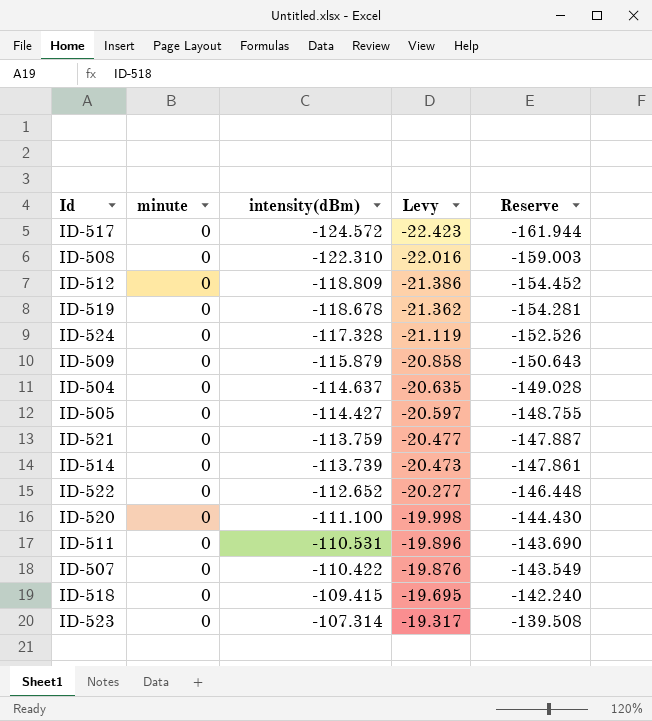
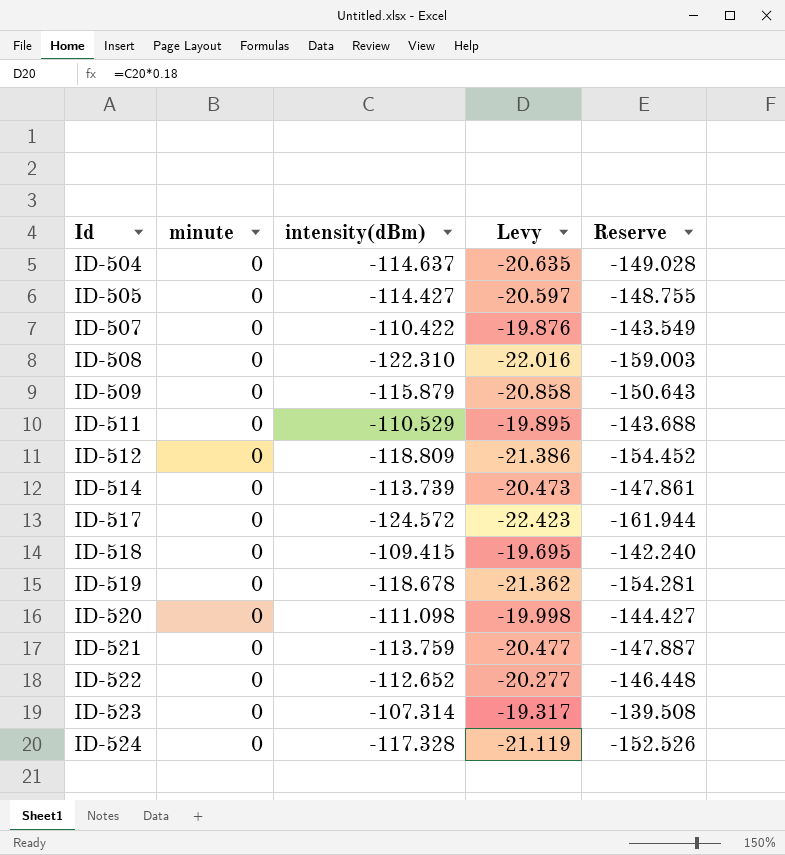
row order: intensity(dBm) ascending -> Id ascending
ID-511 | intensity(dBm): -110.531 -> -110.529
ID-511 | Levy: -19.896 -> -19.895
ID-511 | Reserve: -143.690 -> -143.688
ID-520 | intensity(dBm): -111.100 -> -111.098
ID-520 | Reserve: -144.430 -> -144.427

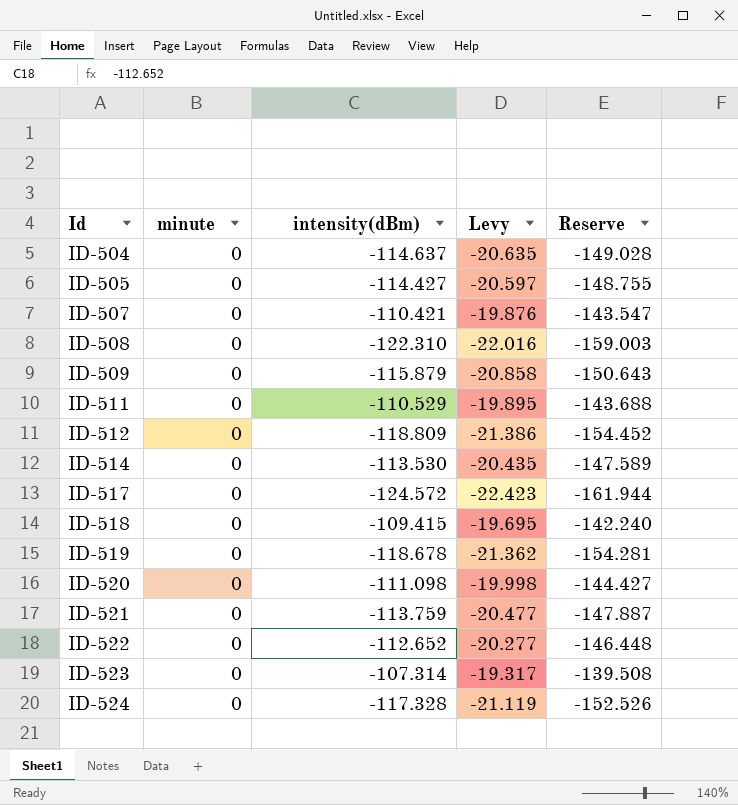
ID-507 | intensity(dBm): -110.422 -> -110.421
ID-507 | Reserve: -143.549 -> -143.547
ID-514 | intensity(dBm): -113.739 -> -113.530
ID-514 | Levy: -20.473 -> -20.435
ID-514 | Reserve: -147.861 -> -147.589

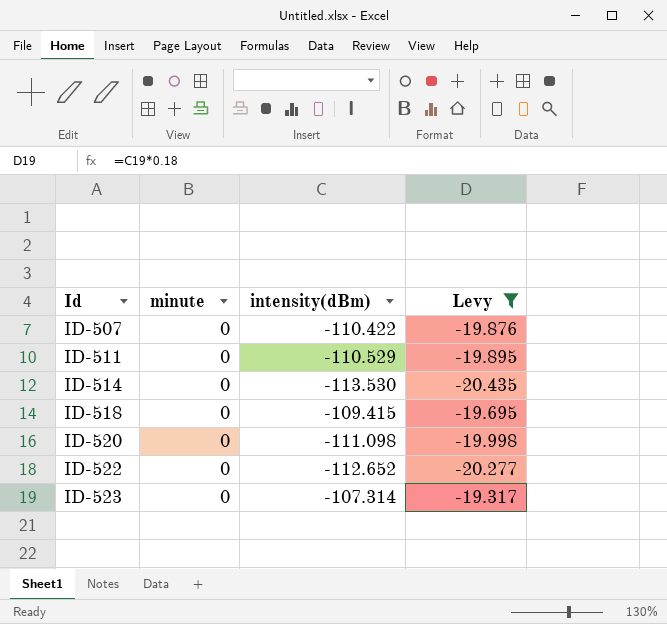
filter: none -> Levy >= -20.435
column Reserve | formula: [intensity(dBm)] * 1.3 -> none
ID-507 | intensity(dBm): -110.421 -> -110.422

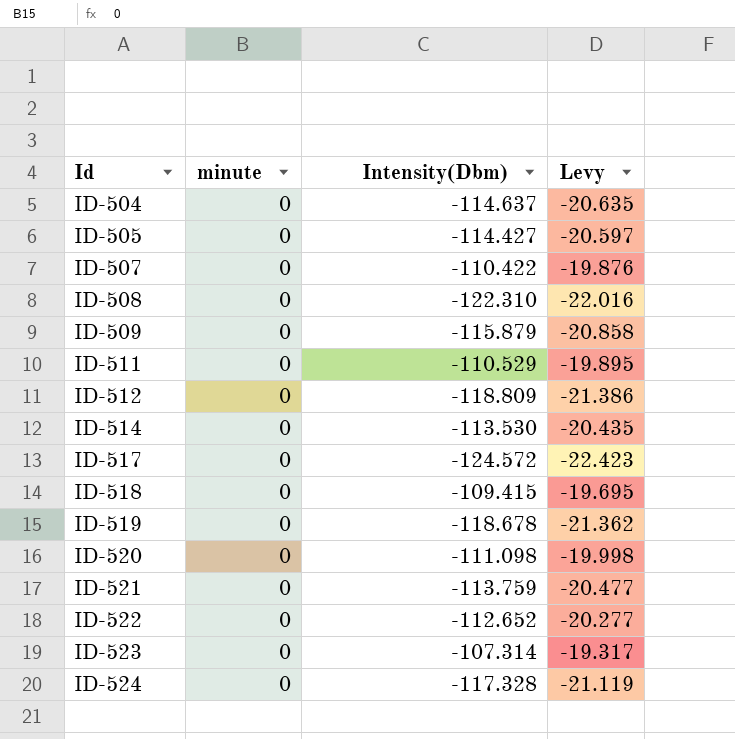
filter: Levy >= -20.435 -> none
column name: intensity(dBm) -> Intensity(Dbm)

